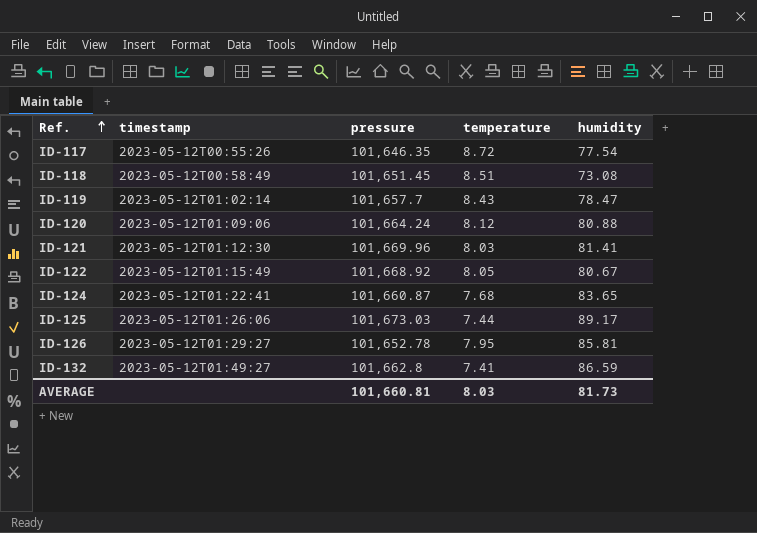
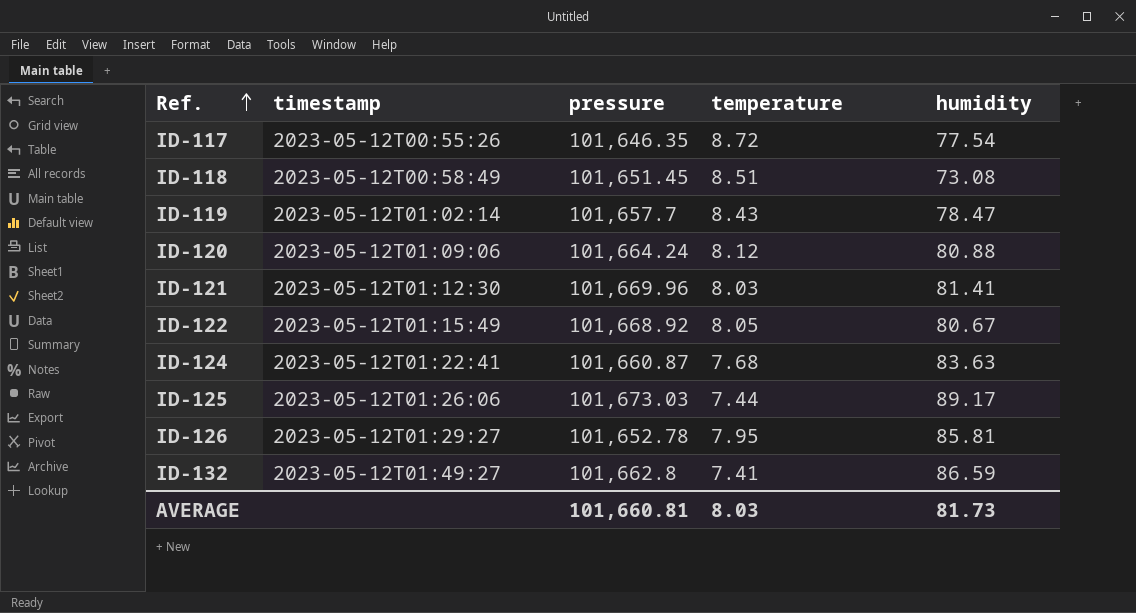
ID-124 | humidity: 83.65 -> 83.63

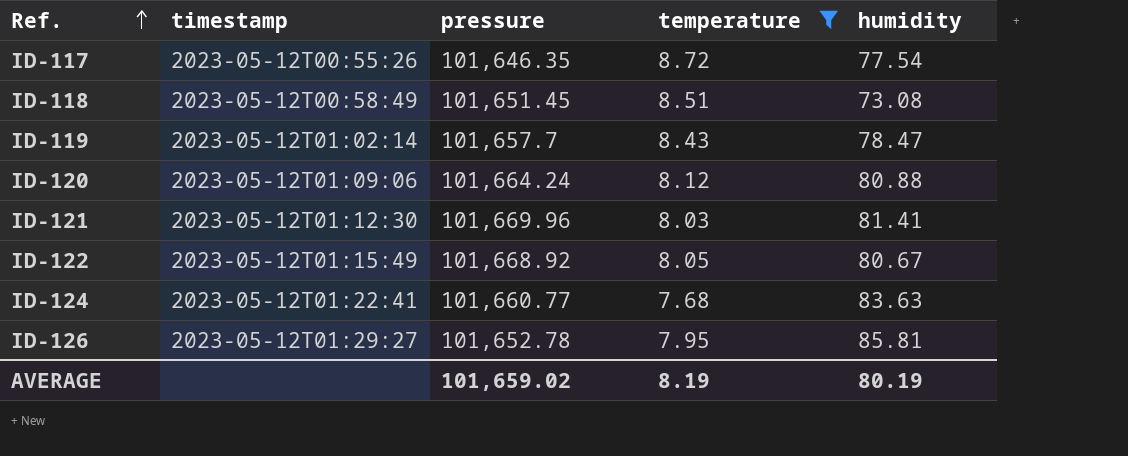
filter: none -> temperature >= 7.68
ID-124 | pressure: 101,660.87 -> 101,660.77
AVERAGE | pressure: 101,660.81 -> 101,659.02
AVERAGE | temperature: 8.03 -> 8.19
AVERAGE | humidity: 81.73 -> 80.19

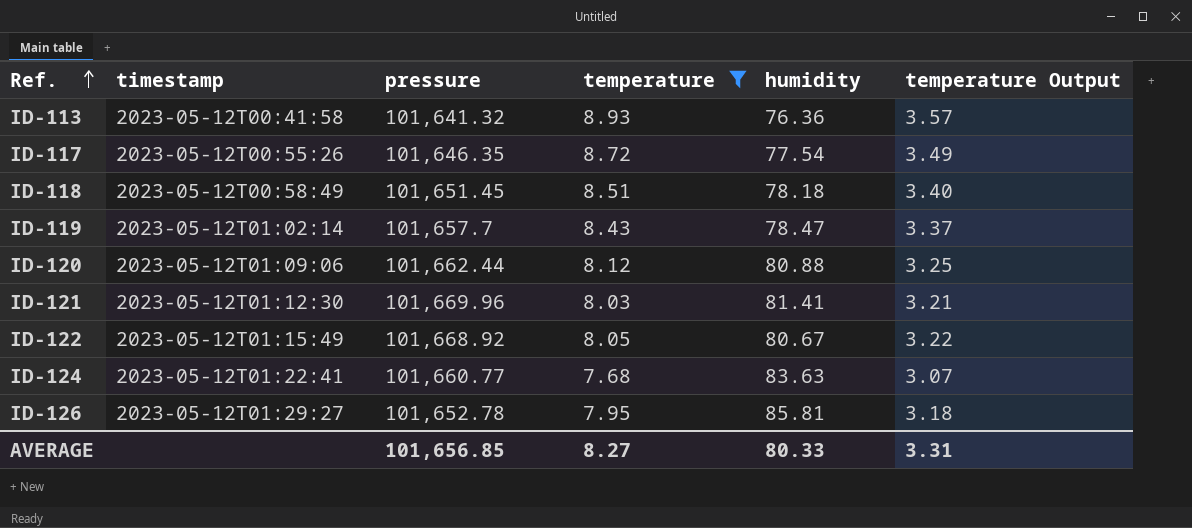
column temperature Output | formula: none -> [temperature] * 0.4
row ID-113: none -> 2023-05-12T00:41:58 | 101,641.32 | 8.93 | 76.36 | 3.57
ID-118 | humidity: 73.08 -> 78.18
ID-120 | pressure: 101,664.24 -> 101,662.44
AVERAGE | pressure: 101,659.02 -> 101,656.85
AVERAGE | temperature: 8.19 -> 8.27
AVERAGE | humidity: 80.19 -> 80.33

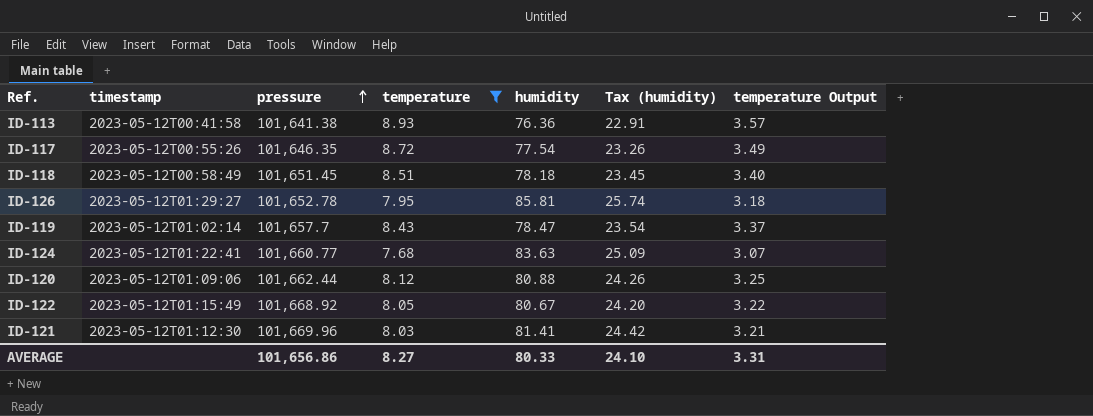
row order: Ref. ascending -> pressure ascending
column Tax (humidity) | formula: none -> [humidity] * 0.3
ID-113 | pressure: 101,641.32 -> 101,641.38
AVERAGE | pressure: 101,656.85 -> 101,656.86

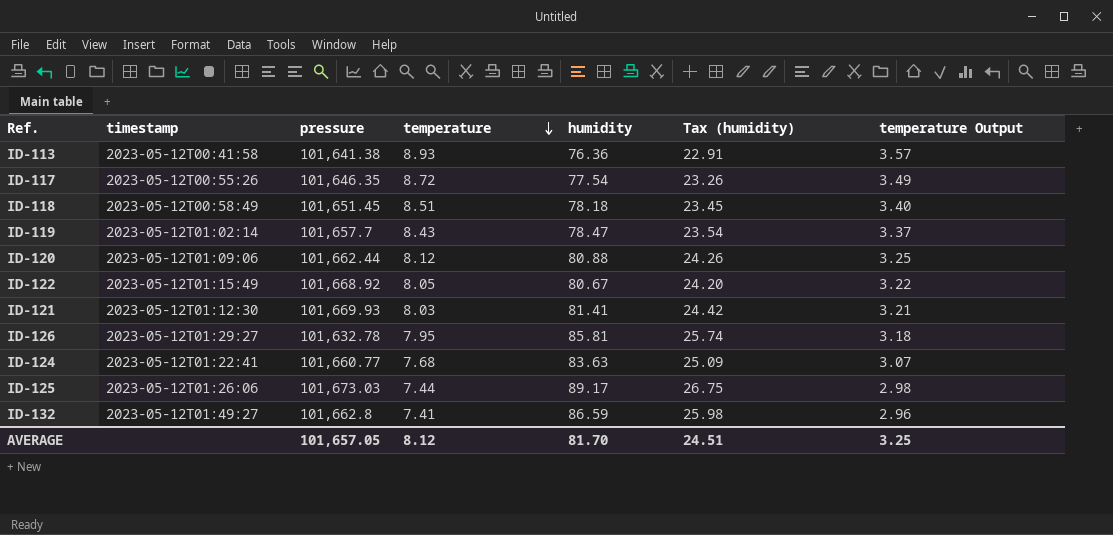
filter: temperature >= 7.68 -> none
row order: pressure ascending -> temperature descending
ID-121 | pressure: 101,669.96 -> 101,669.93
ID-126 | pressure: 101,652.78 -> 101,632.78
AVERAGE | pressure: 101,656.86 -> 101,657.05
AVERAGE | temperature: 8.27 -> 8.12
AVERAGE | humidity: 80.33 -> 81.70
AVERAGE | Tax (humidity): 24.10 -> 24.51
AVERAGE | temperature Output: 3.31 -> 3.25

